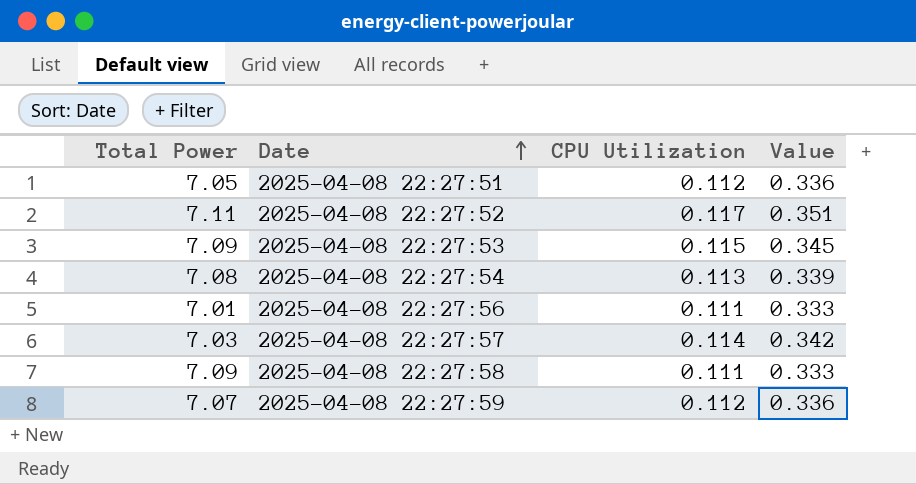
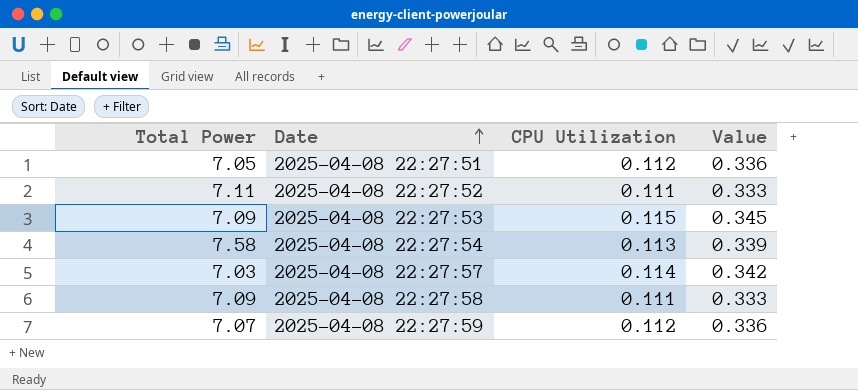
row 2025-04-08 22:27:56: 7.01 | 0.111 | 0.333 -> none
2025-04-08 22:27:52 | CPU Utilization: 0.117 -> 0.111
2025-04-08 22:27:52 | Value: 0.351 -> 0.333
2025-04-08 22:27:54 | Total Power: 7.08 -> 7.58

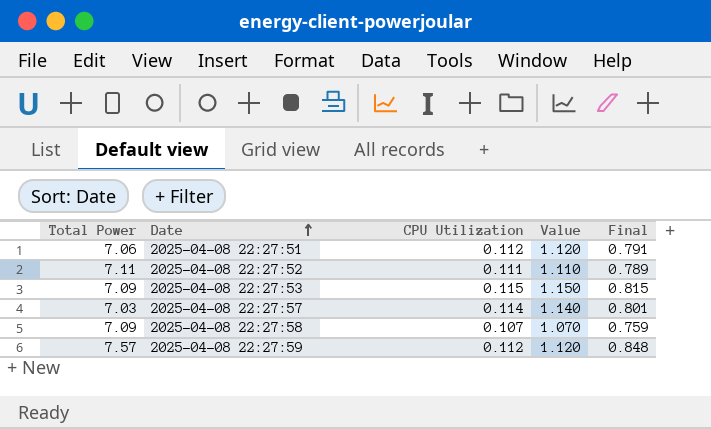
column Value | formula: [CPU Utilization] * 3 -> [CPU Utilization] * 10
column Final | formula: none -> [Total Power] * [CPU Utilization]
row 2025-04-08 22:27:54: 7.58 | 0.113 | 0.339 -> none
2025-04-08 22:27:51 | Total Power: 7.05 -> 7.06
2025-04-08 22:27:58 | CPU Utilization: 0.111 -> 0.107
2025-04-08 22:27:59 | Total Power: 7.07 -> 7.57

